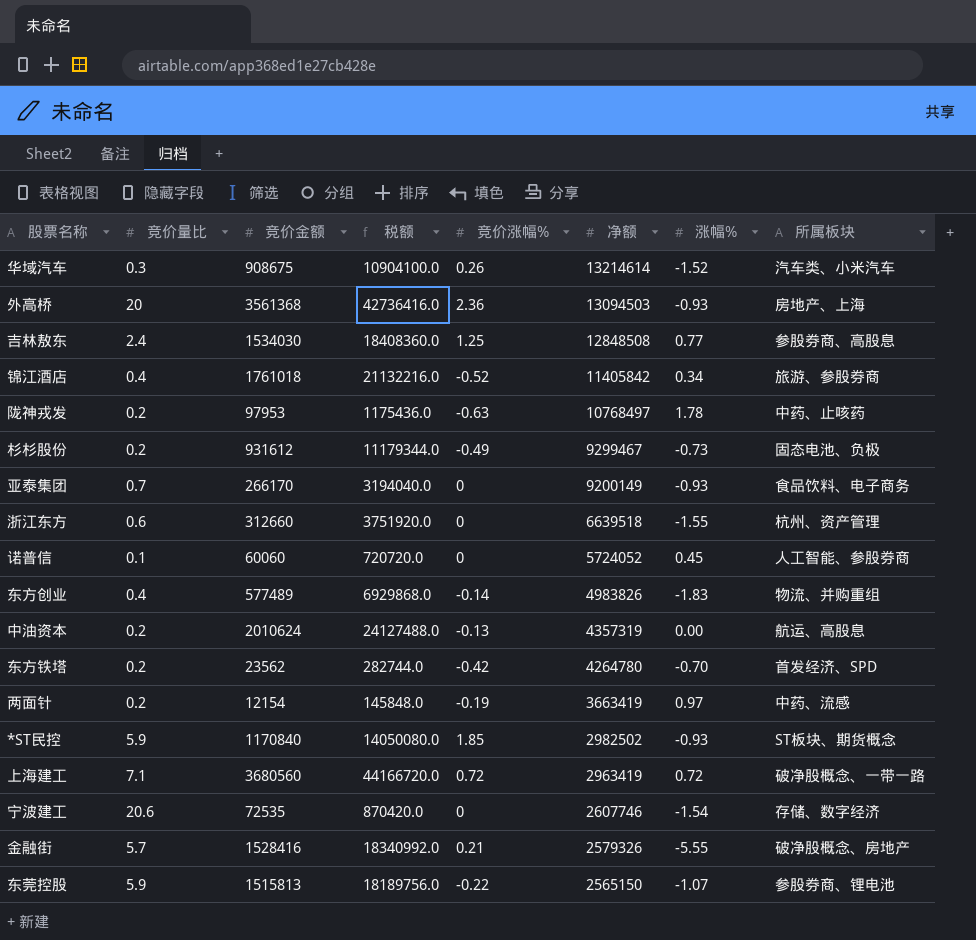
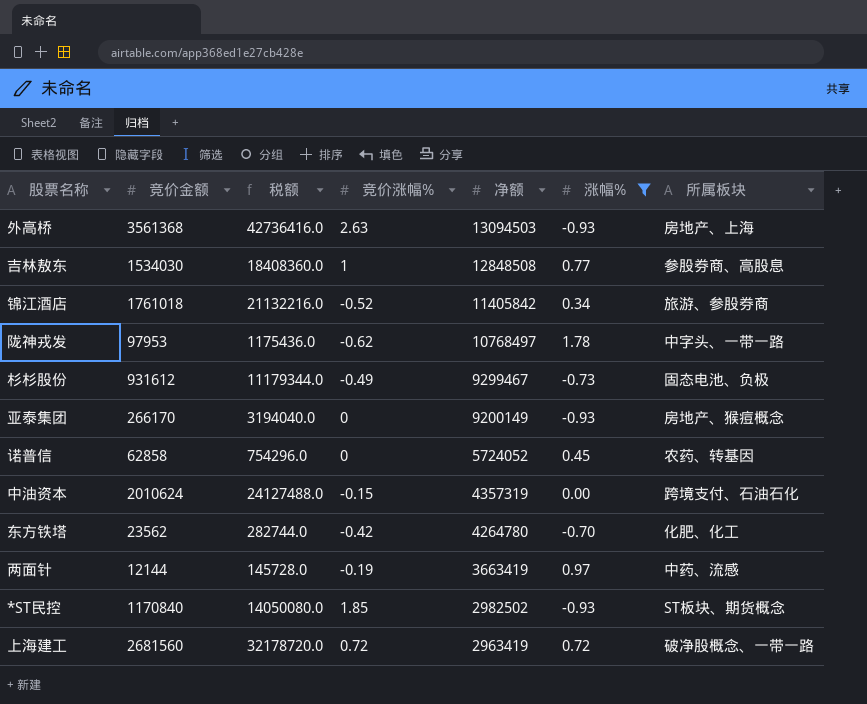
filter: none -> 涨幅% >= -0.93
column 竞价量比 | position: 2 -> none
外高桥 | 竞价涨幅%: 2.36 -> 2.63
吉林敖东 | 竞价涨幅%: 1.25 -> 1
陇神戎发 | 竞价涨幅%: -0.63 -> -0.62
陇神戎发 | 所属板块: 中药、止咳药 -> 中字头、一带一路
亚泰集团 | 所属板块: 食品饮料、电子商务 -> 房地产、猴痘概念
诺普信 | 竞价金额: 60060 -> 62858
诺普信 | 税额: 720720.0 -> 754296.0
诺普信 | 所属板块: 人工智能、参股券商 -> 农药、转基因
中油资本 | 竞价涨幅%: -0.13 -> -0.15
中油资本 | 所属板块: 航运、高股息 -> 跨境支付、石油石化
东方铁塔 | 所属板块: 首发经济、SPD -> 化肥、化工
两面针 | 竞价金额: 12154 -> 12144
两面针 | 税额: 145848.0 -> 145728.0
上海建工 | 竞价金额: 3680560 -> 2681560
上海建工 | 税额: 44166720.0 -> 32178720.0

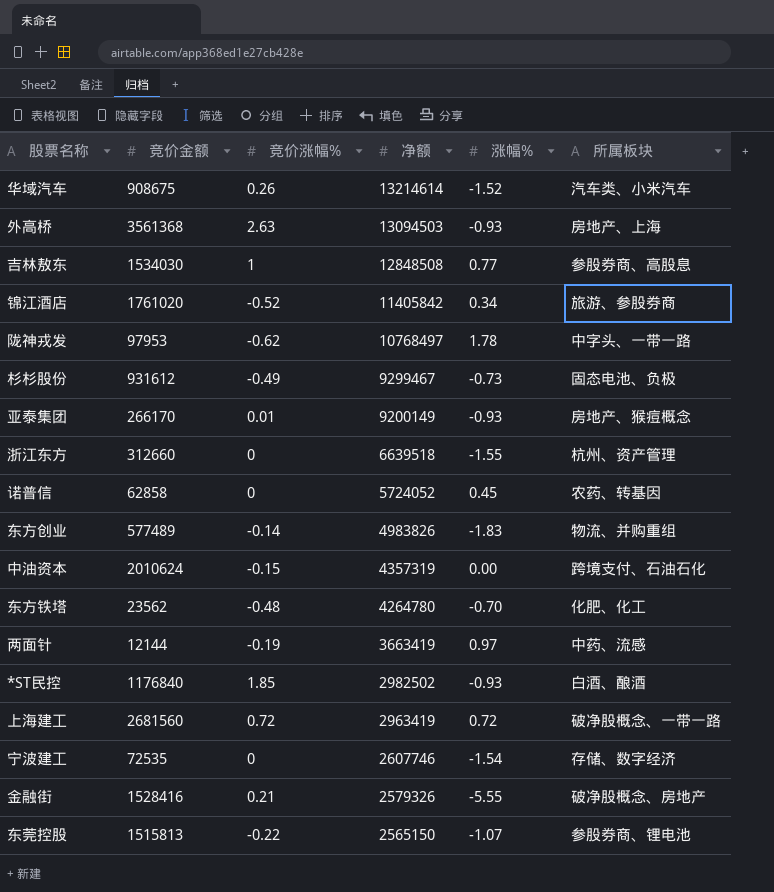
filter: 涨幅% >= -0.93 -> none
column 税额 | formula: [竞价金额] * 12 -> none
锦江酒店 | 竞价金额: 1761018 -> 1761020
亚泰集团 | 竞价涨幅%: 0 -> 0.01
东方铁塔 | 竞价涨幅%: -0.42 -> -0.48
*ST民控 | 竞价金额: 1170840 -> 1176840
*ST民控 | 所属板块: ST板块、期货概念 -> 白酒、酿酒

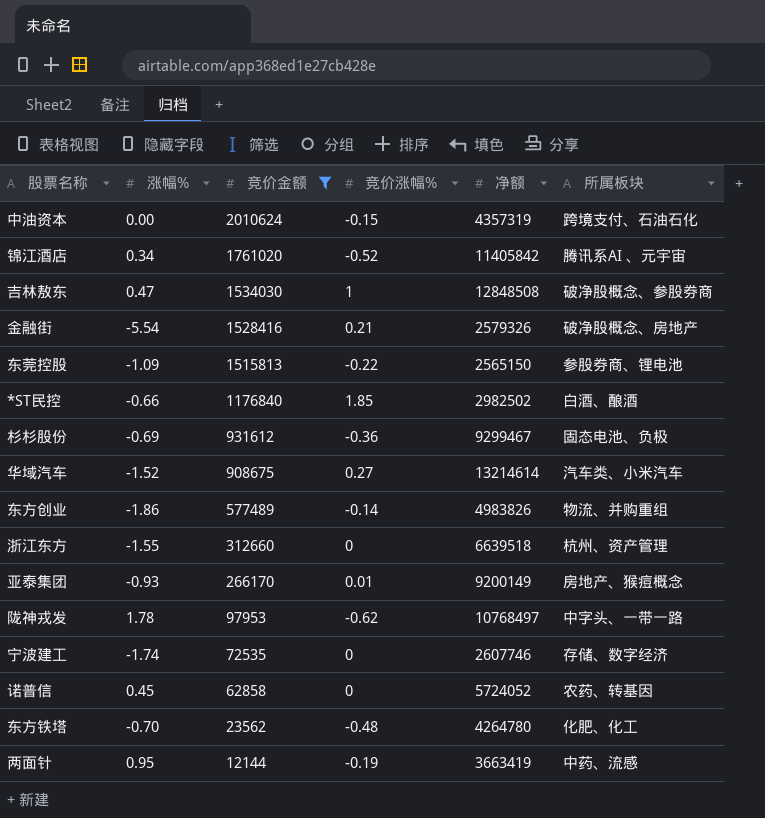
filter: none -> 竞价金额 <= 2010624
row order: 净额 descending -> 竞价金额 descending
column 涨幅% | position: 5 -> 2
锦江酒店 | 所属板块: 旅游、参股券商 -> 腾讯系AI 、元宇宙
吉林敖东 | 涨幅%: 0.77 -> 0.47
吉林敖东 | 所属板块: 参股券商、高股息 -> 破净股概念、参股券商
金融街 | 涨幅%: -5.55 -> -5.54
东莞控股 | 涨幅%: -1.07 -> -1.09
*ST民控 | 涨幅%: -0.93 -> -0.66
杉杉股份 | 涨幅%: -0.73 -> -0.69
杉杉股份 | 竞价涨幅%: -0.49 -> -0.36
华域汽车 | 竞价涨幅%: 0.26 -> 0.27
东方创业 | 涨幅%: -1.83 -> -1.86
宁波建工 | 涨幅%: -1.54 -> -1.74
两面针 | 涨幅%: 0.97 -> 0.95

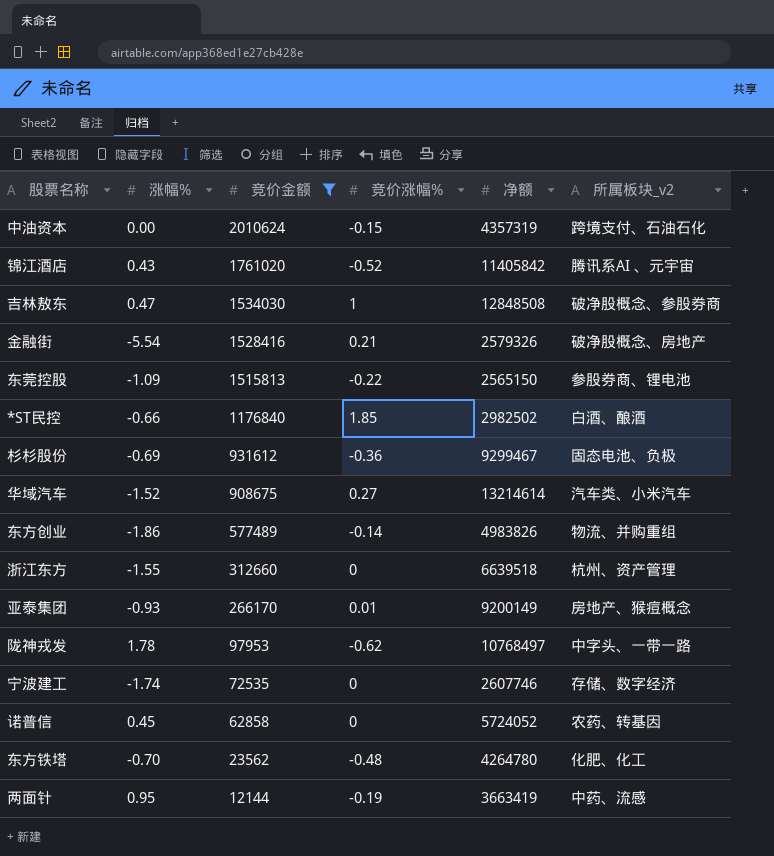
column name: 所属板块 -> 所属板块_v2
锦江酒店 | 涨幅%: 0.34 -> 0.43

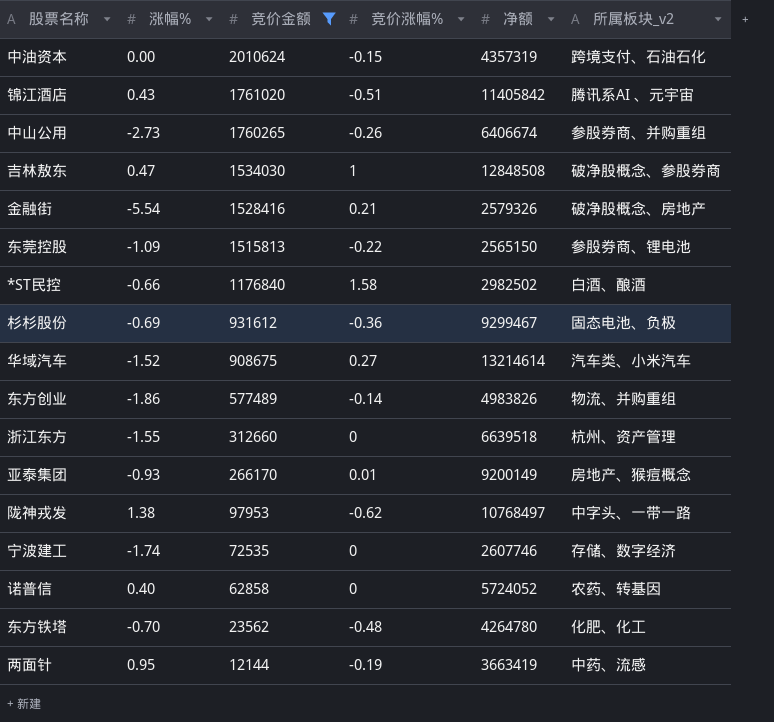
锦江酒店 | 竞价涨幅%: -0.52 -> -0.51
row 中山公用: none -> -2.73 | 1760265 | -0.26 | 6406674 | 参股券商、并购重组
*ST民控 | 竞价涨幅%: 1.85 -> 1.58
陇神戎发 | 涨幅%: 1.78 -> 1.38
诺普信 | 涨幅%: 0.45 -> 0.40

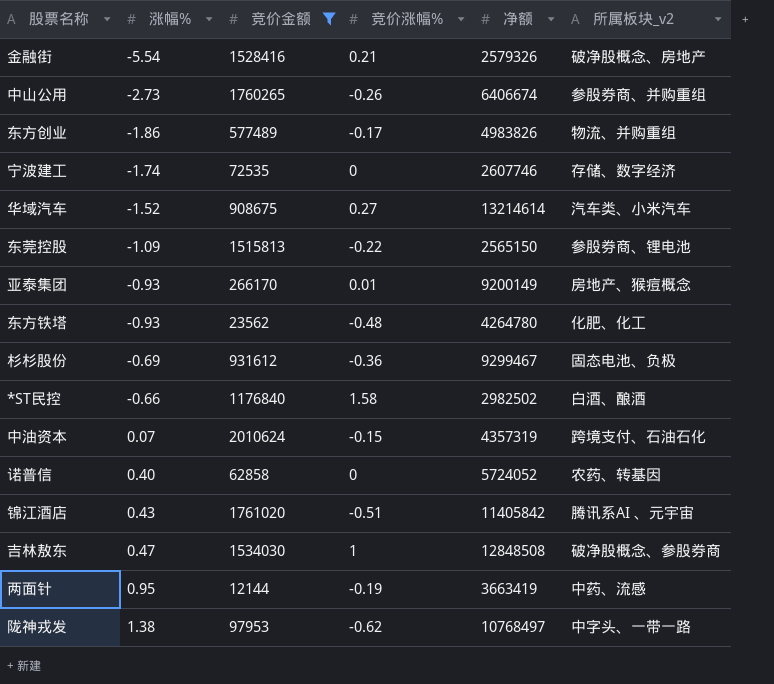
row order: 竞价金额 descending -> 涨幅% ascending
row 浙江东方: -1.55 | 312660 | 0 | 6639518 | 杭州、资产管理 -> none
东方创业 | 竞价涨幅%: -0.14 -> -0.17
东方铁塔 | 涨幅%: -0.70 -> -0.93
中油资本 | 涨幅%: 0.00 -> 0.07

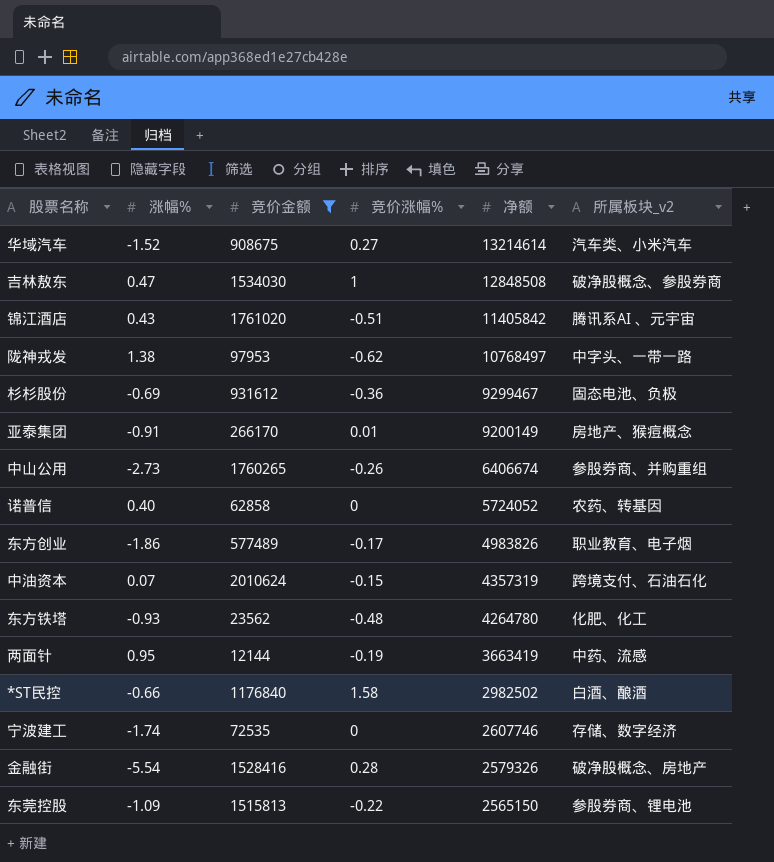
row order: 涨幅% ascending -> 净额 descending
亚泰集团 | 涨幅%: -0.93 -> -0.91
东方创业 | 所属板块_v2: 物流、并购重组 -> 职业教育、电子烟
金融街 | 竞价涨幅%: 0.21 -> 0.28

